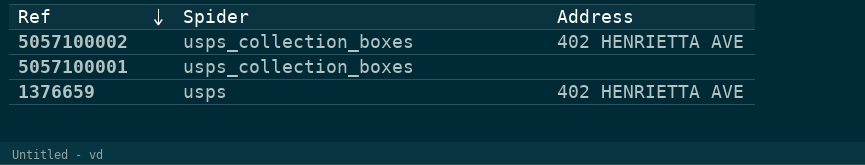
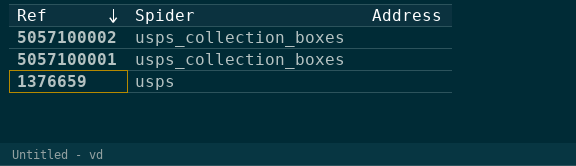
5057100002 | Address: 402 HENRIETTA AVE -> none
1376659 | Address: 402 HENRIETTA AVE -> none

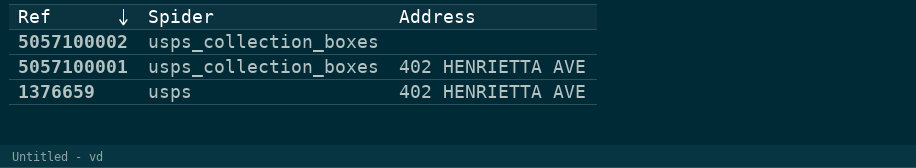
5057100001 | Address: none -> 402 HENRIETTA AVE
1376659 | Address: none -> 402 HENRIETTA AVE

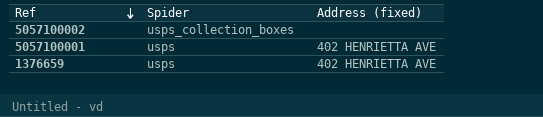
column name: Address -> Address (fixed)
5057100001 | Spider: usps_collection_boxes -> usps

